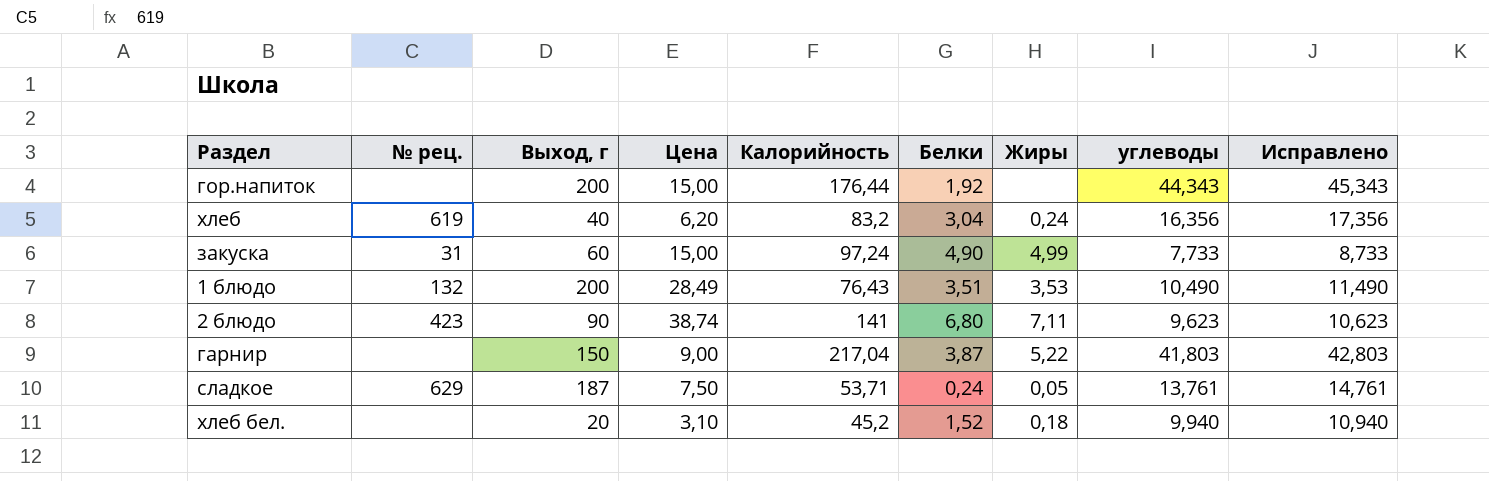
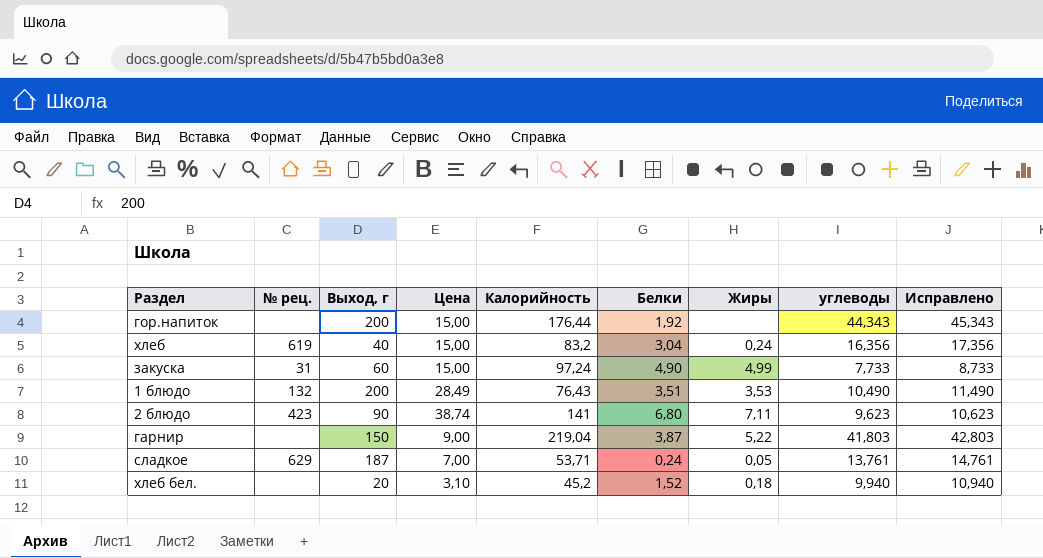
хлеб | Цена: 6,20 -> 15,00
гарнир | Калорийность: 217,04 -> 219,04
сладкое | Цена: 7,50 -> 7,00

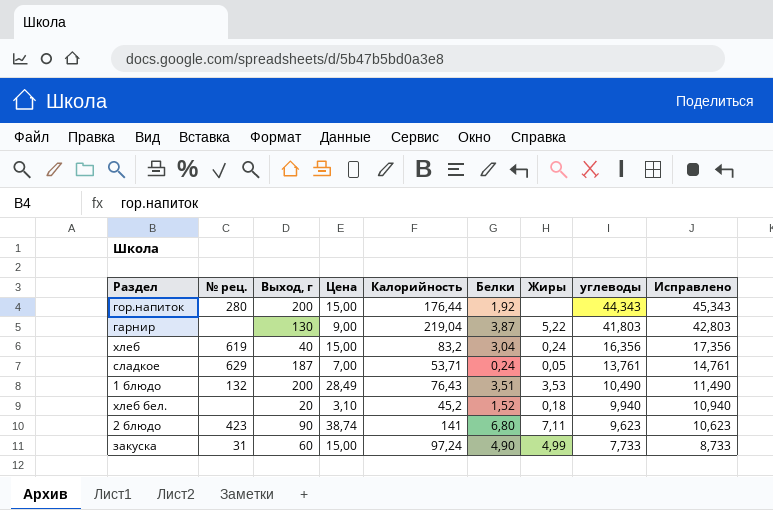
row order: none -> углеводы descending
гор.напиток | № рец.: none -> 280
гарнир | Выход, г: 150 -> 130

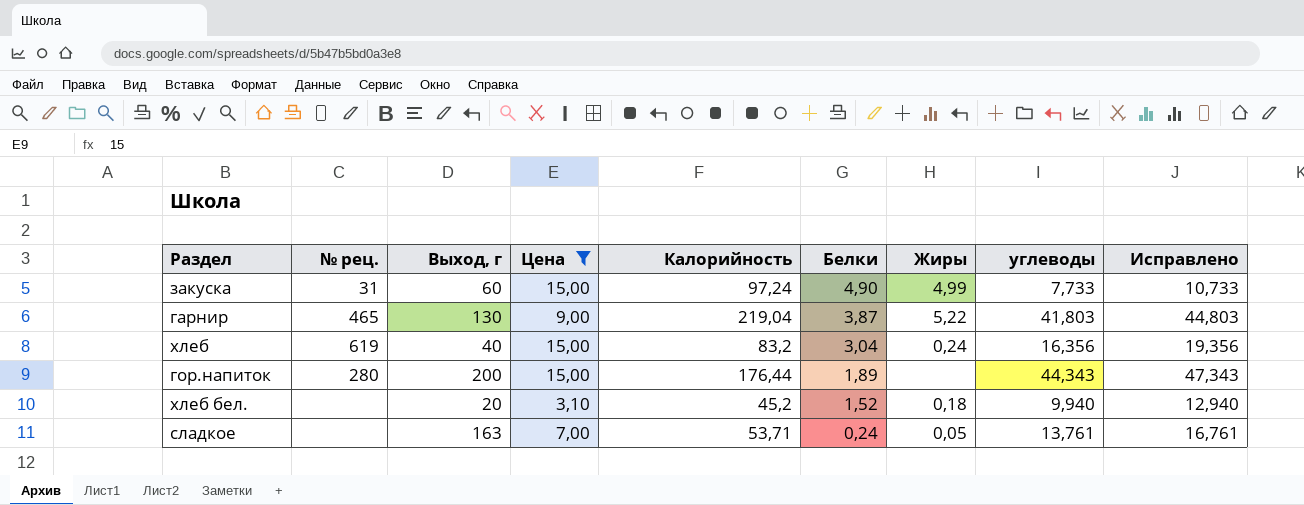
filter: none -> Цена <= 15,00
row order: углеводы descending -> Белки descending
column Исправлено | formula: [углеводы] + 1 -> [углеводы] + 3
гарнир | № рец.: none -> 465
гор.напиток | Белки: 1,92 -> 1,89
сладкое | № рец.: 629 -> none
сладкое | Выход, г: 187 -> 163

